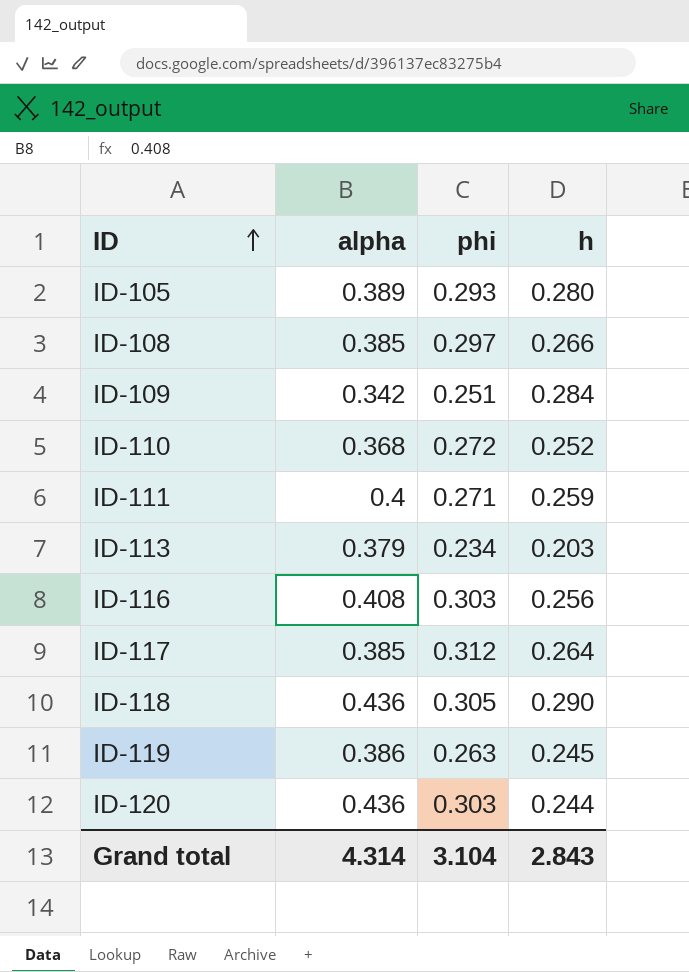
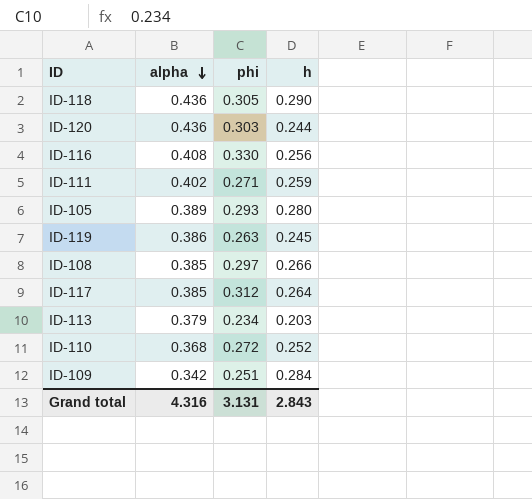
row order: ID ascending -> alpha descending
ID-116 | phi: 0.303 -> 0.330
ID-111 | alpha: 0.4 -> 0.402
Grand total | alpha: 4.314 -> 4.316
Grand total | phi: 3.104 -> 3.131

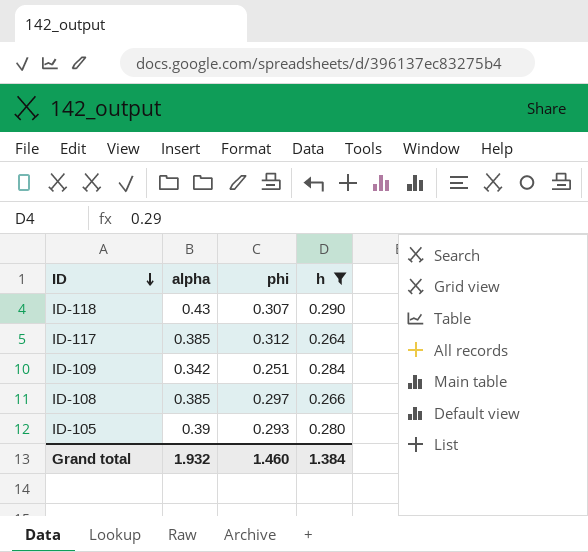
filter: none -> h >= 0.264
row order: alpha descending -> ID descending
ID-118 | alpha: 0.436 -> 0.43
ID-118 | phi: 0.305 -> 0.307
ID-105 | alpha: 0.389 -> 0.39
Grand total | alpha: 4.316 -> 1.932
Grand total | phi: 3.131 -> 1.460
Grand total | h: 2.843 -> 1.384

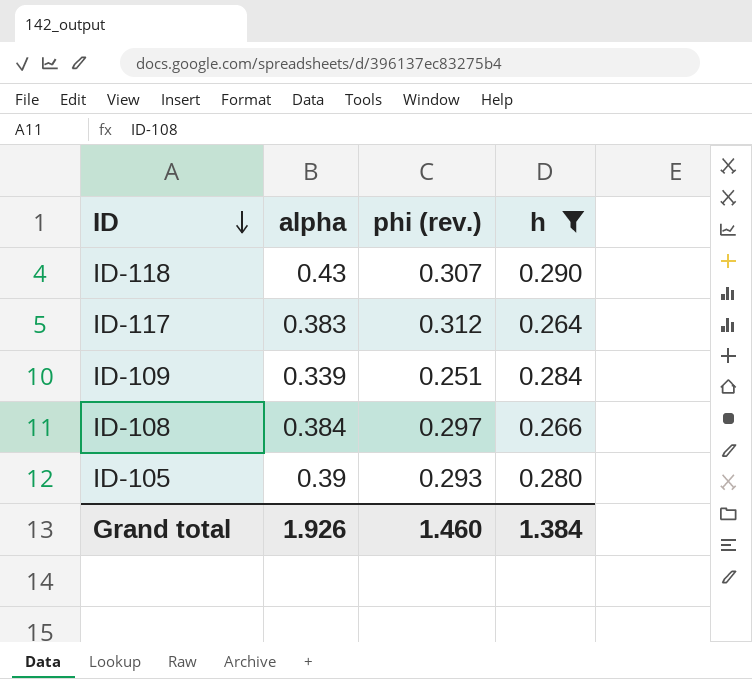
column name: phi -> phi (rev.)
ID-117 | alpha: 0.385 -> 0.383
ID-109 | alpha: 0.342 -> 0.339
ID-108 | alpha: 0.385 -> 0.384
Grand total | alpha: 1.932 -> 1.926

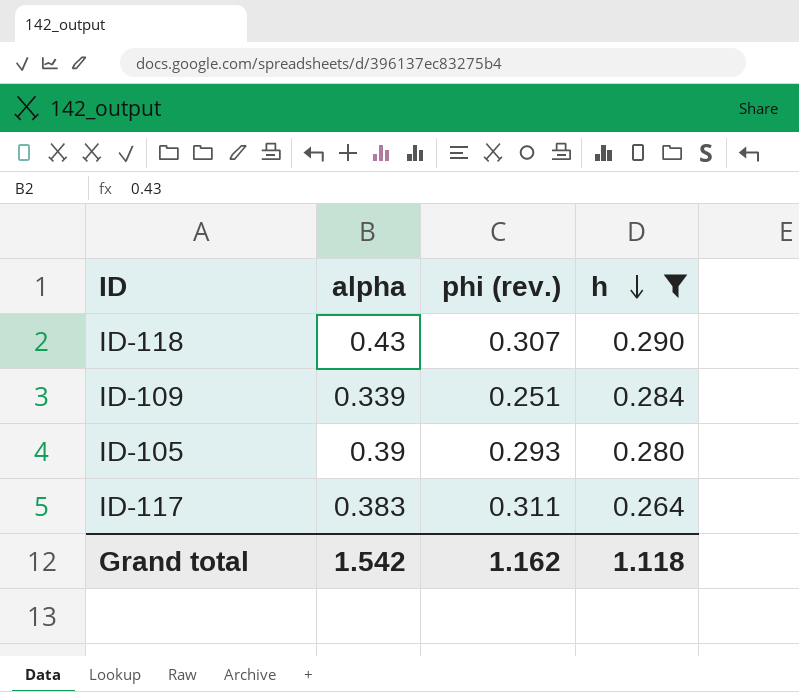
row order: ID descending -> h descending
row ID-108: 0.384 | 0.297 | 0.266 -> none
ID-117 | phi (rev.): 0.312 -> 0.311
Grand total | alpha: 1.926 -> 1.542
Grand total | phi (rev.): 1.460 -> 1.162
Grand total | h: 1.384 -> 1.118

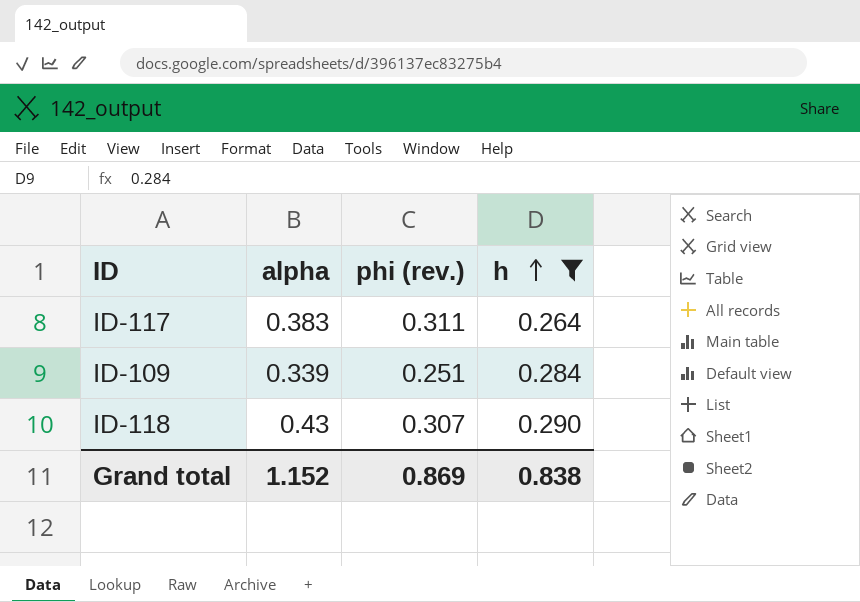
row order: h descending -> h ascending
row ID-105: 0.39 | 0.293 | 0.280 -> none
Grand total | alpha: 1.542 -> 1.152
Grand total | phi (rev.): 1.162 -> 0.869
Grand total | h: 1.118 -> 0.838

